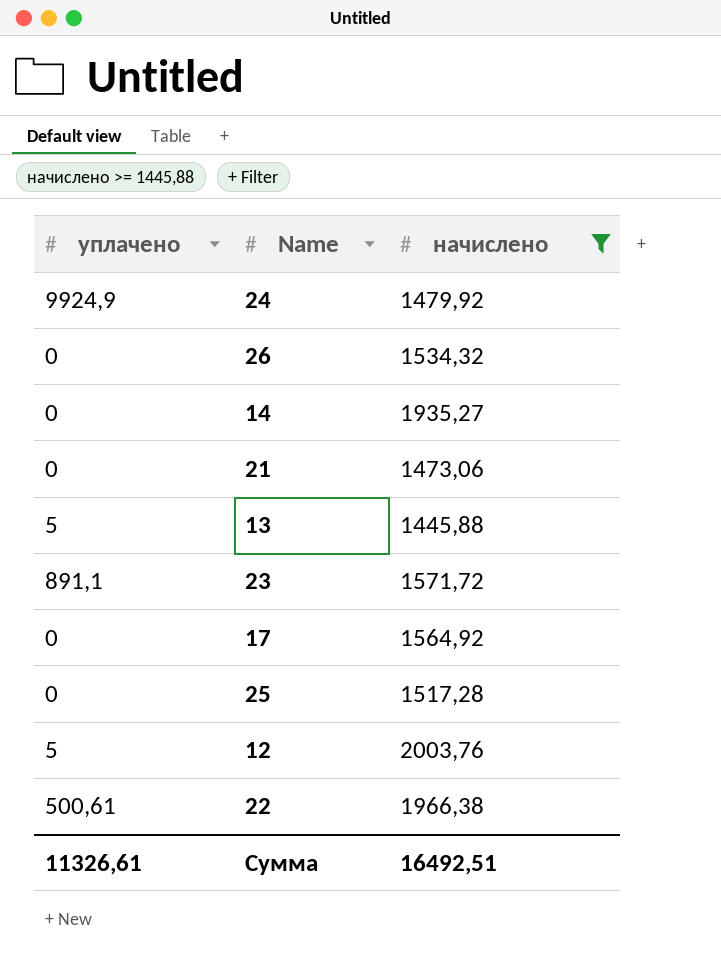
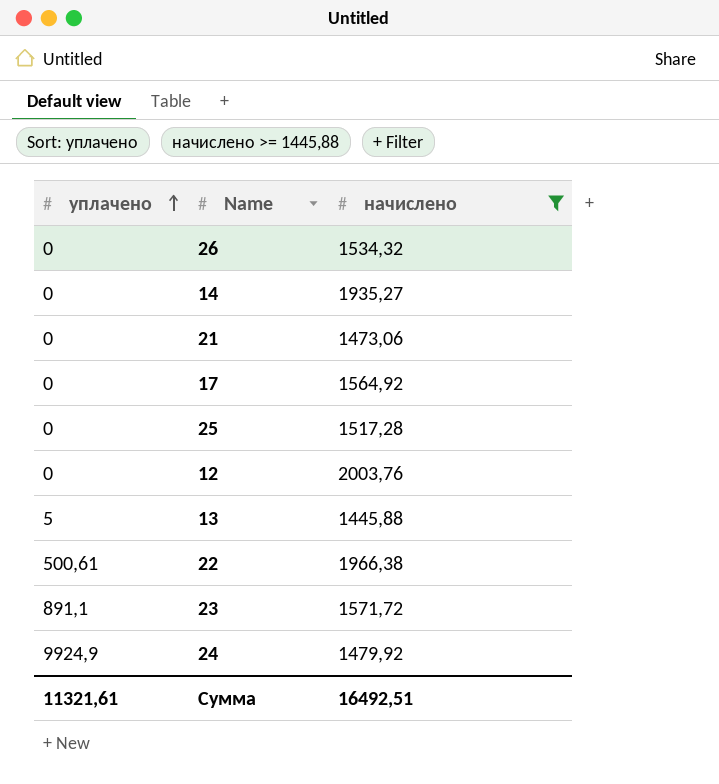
row order: none -> уплачено ascending
12 | уплачено: 5 -> 0
Сумма | уплачено: 11326,61 -> 11321,61

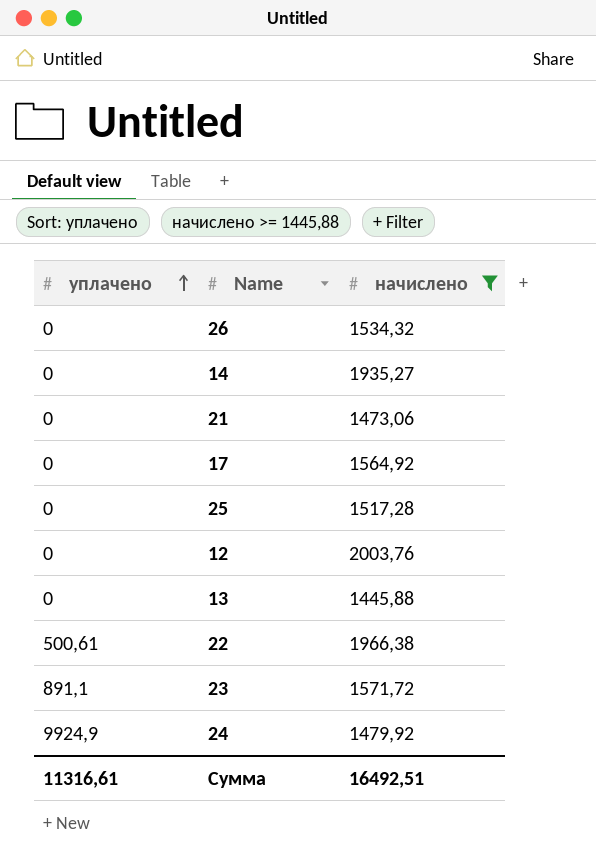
13 | уплачено: 5 -> 0
Сумма | уплачено: 11321,61 -> 11316,61

